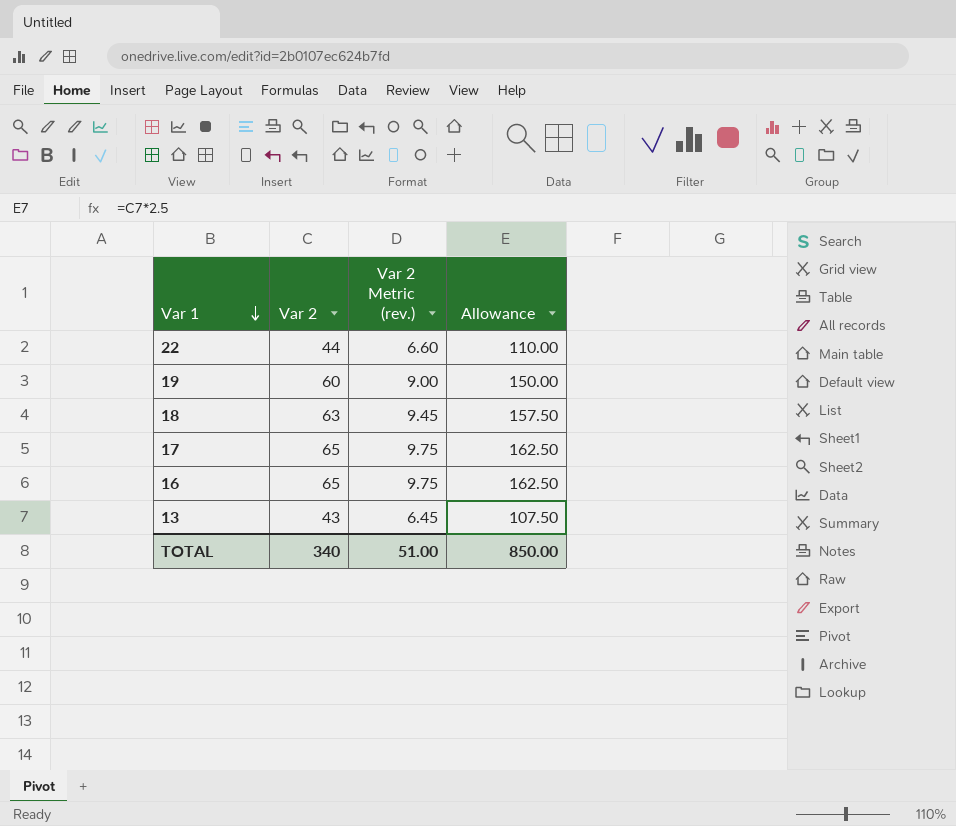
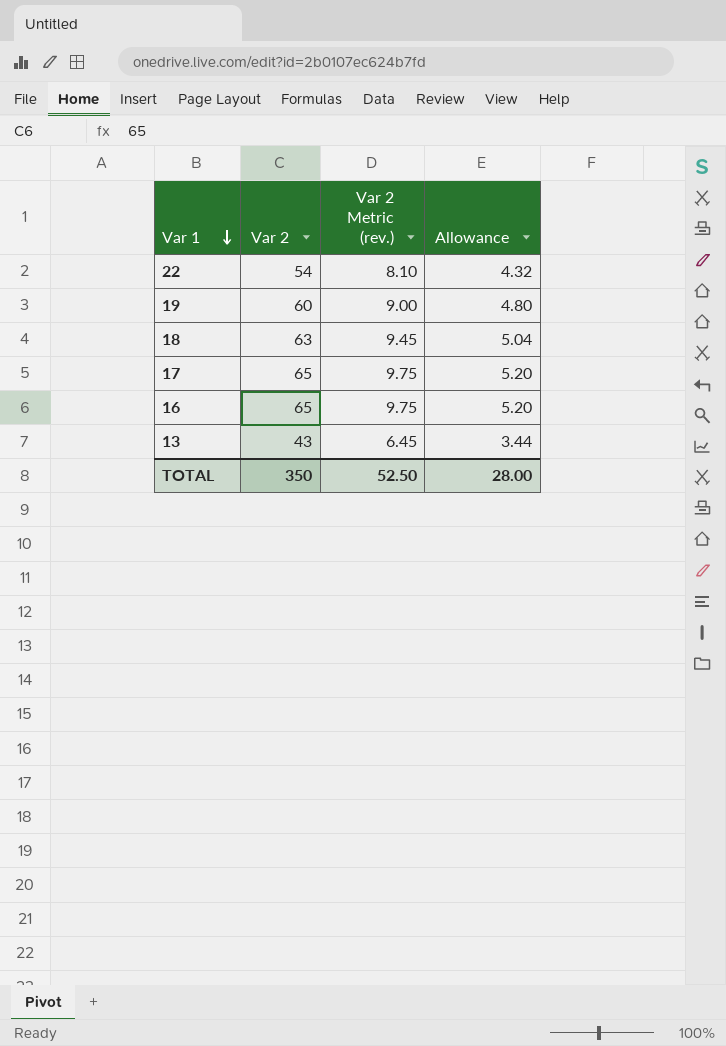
column Allowance | formula: [Var 2] * 2.5 -> [Var 2] * 0.08
22 | Var 2: 44 -> 54
22 | Var 2 Metric (rev.): 6.60 -> 8.10
TOTAL | Var 2: 340 -> 350
TOTAL | Var 2 Metric (rev.): 51.00 -> 52.50
TOTAL | Allowance: 850.00 -> 28.00

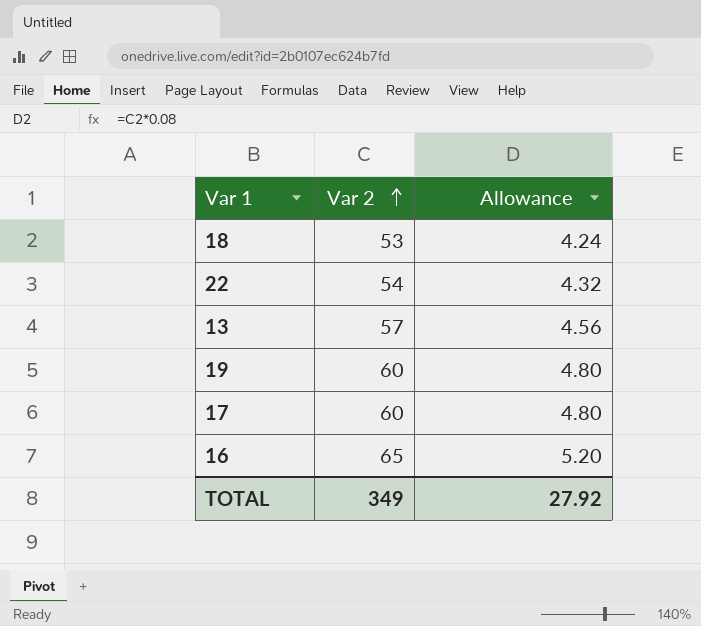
row order: Var 1 descending -> Var 2 ascending
column Var 2 Metric (rev.) | formula: [Var 2] * 0.15 -> none
18 | Var 2: 63 -> 53
18 | Allowance: 5.04 -> 4.24
13 | Var 2: 43 -> 57
13 | Allowance: 3.44 -> 4.56
17 | Var 2: 65 -> 60
17 | Allowance: 5.20 -> 4.80
TOTAL | Var 2: 350 -> 349
TOTAL | Allowance: 28.00 -> 27.92

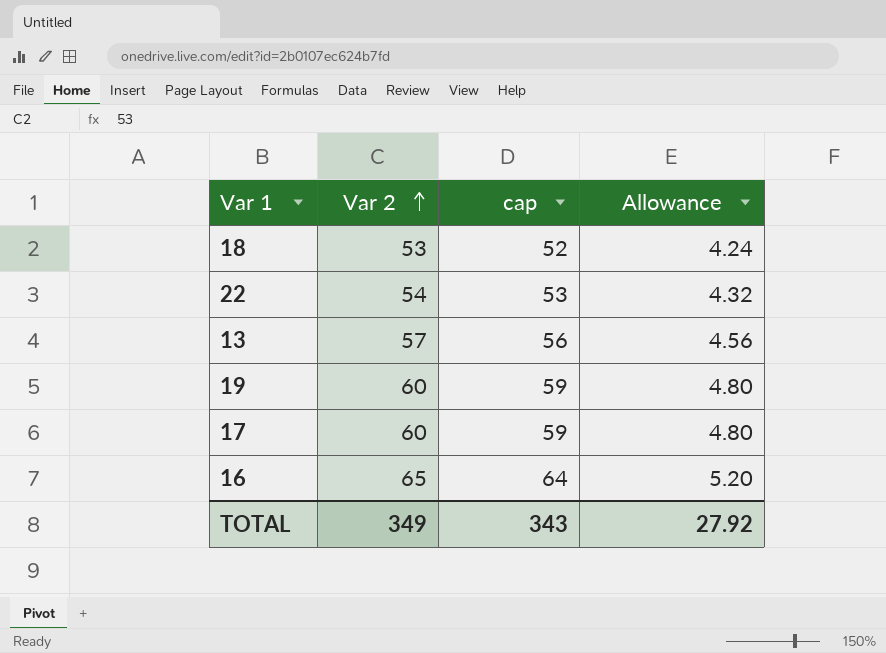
column cap | formula: none -> [Var 2] - 1

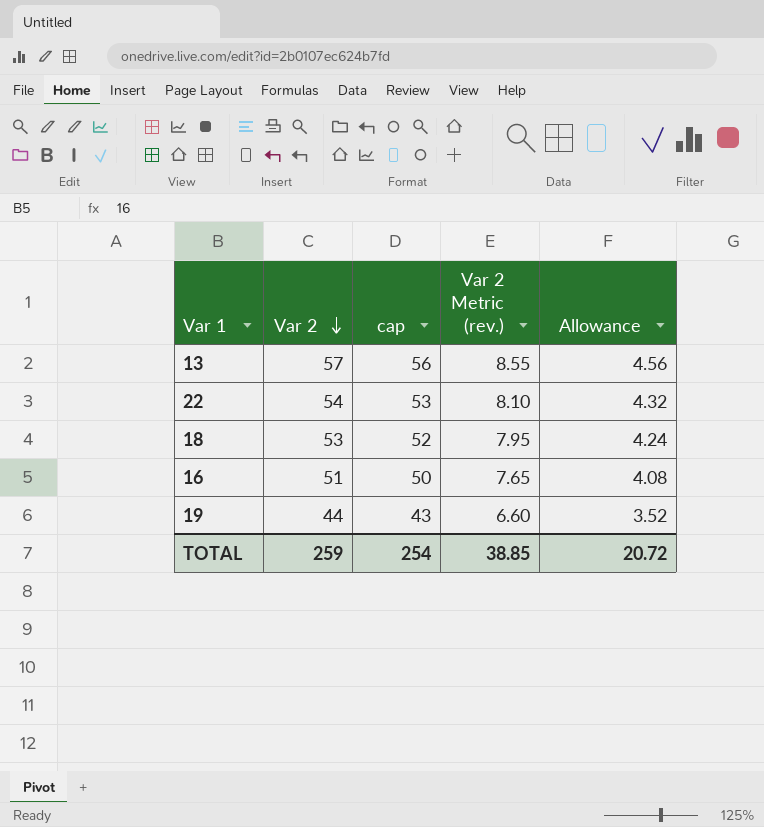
row order: Var 2 ascending -> Var 2 descending
column Var 2 Metric (rev.) | formula: none -> [Var 2] * 0.15
row 17: 60 | 59 | 4.80 -> none
16 | Var 2: 65 -> 51
16 | cap: 64 -> 50
16 | Allowance: 5.20 -> 4.08
19 | Var 2: 60 -> 44
19 | cap: 59 -> 43
19 | Allowance: 4.80 -> 3.52
TOTAL | Var 2: 349 -> 259
TOTAL | cap: 343 -> 254
TOTAL | Allowance: 27.92 -> 20.72

